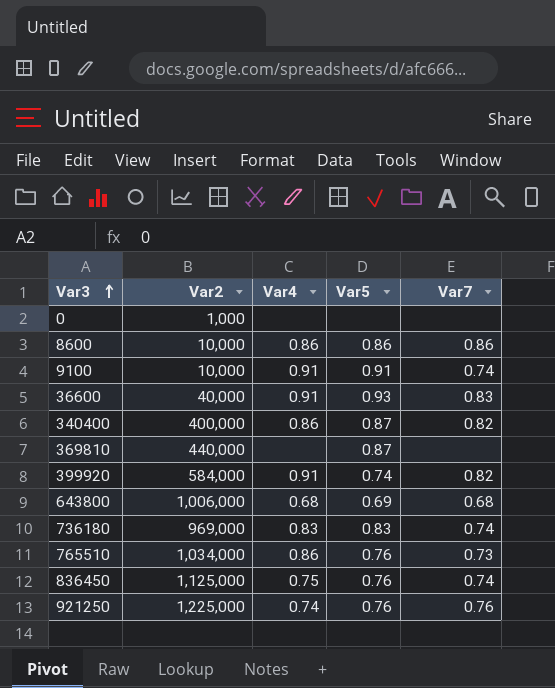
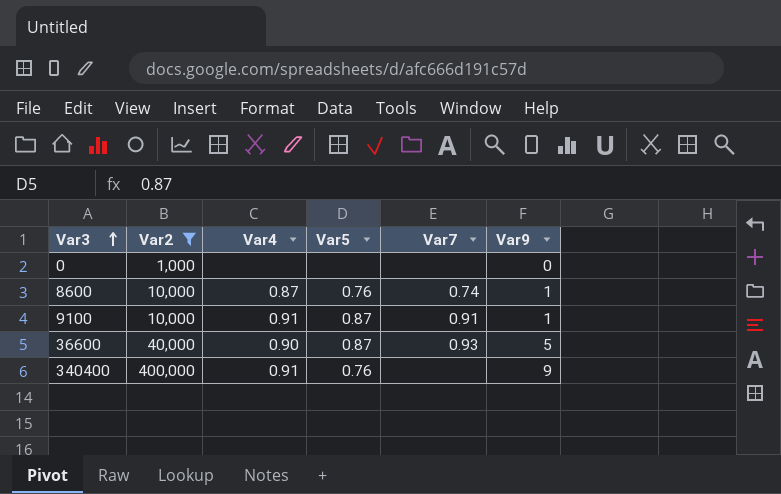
filter: none -> Var2 <= 400,000
column Var9 | position: none -> 6
8600 | Var4: 0.86 -> 0.87
8600 | Var5: 0.86 -> 0.76
8600 | Var7: 0.86 -> 0.74
9100 | Var5: 0.91 -> 0.87
9100 | Var7: 0.74 -> 0.91
36600 | Var4: 0.91 -> 0.90
36600 | Var5: 0.93 -> 0.87
36600 | Var7: 0.83 -> 0.93
340400 | Var4: 0.86 -> 0.91
340400 | Var5: 0.87 -> 0.76
340400 | Var7: 0.82 -> none

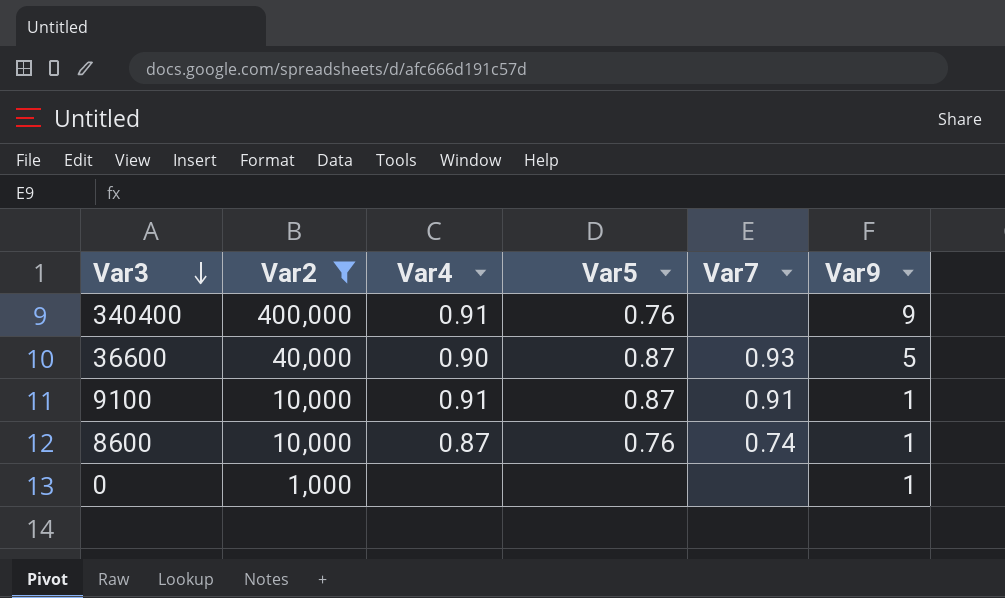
row order: Var3 ascending -> Var3 descending
0 | Var9: 0 -> 1

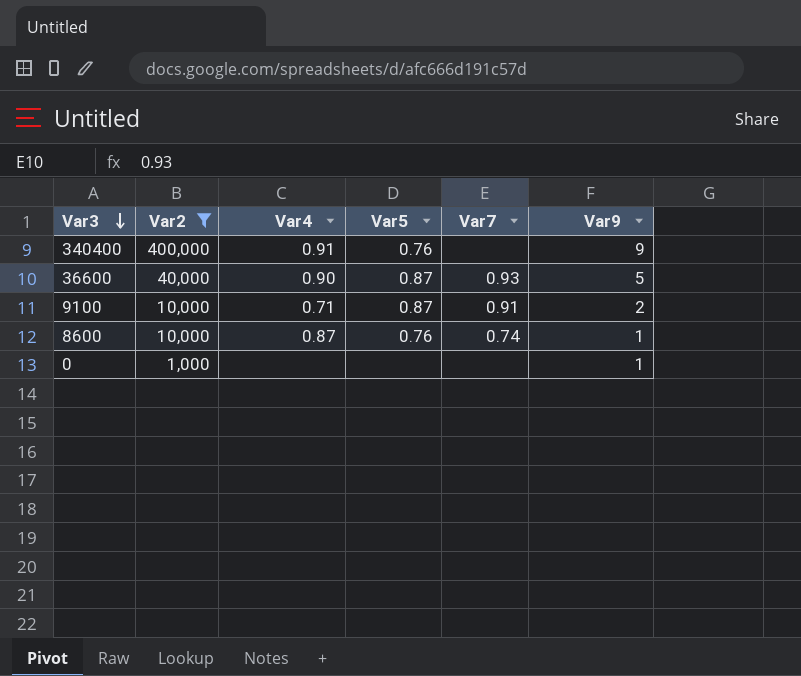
9100 | Var4: 0.91 -> 0.71
9100 | Var9: 1 -> 2

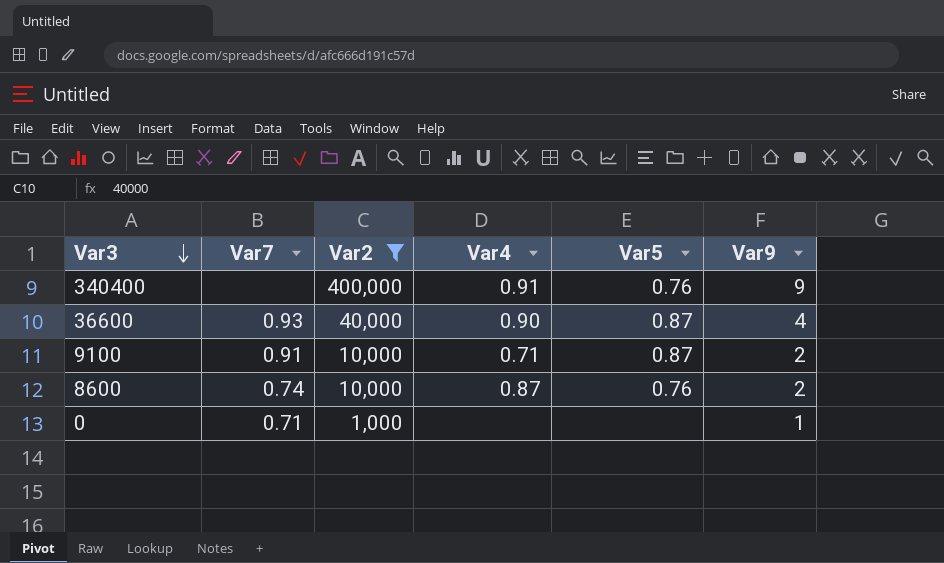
column Var7 | position: 5 -> 2
36600 | Var9: 5 -> 4
8600 | Var9: 1 -> 2
0 | Var7: none -> 0.71

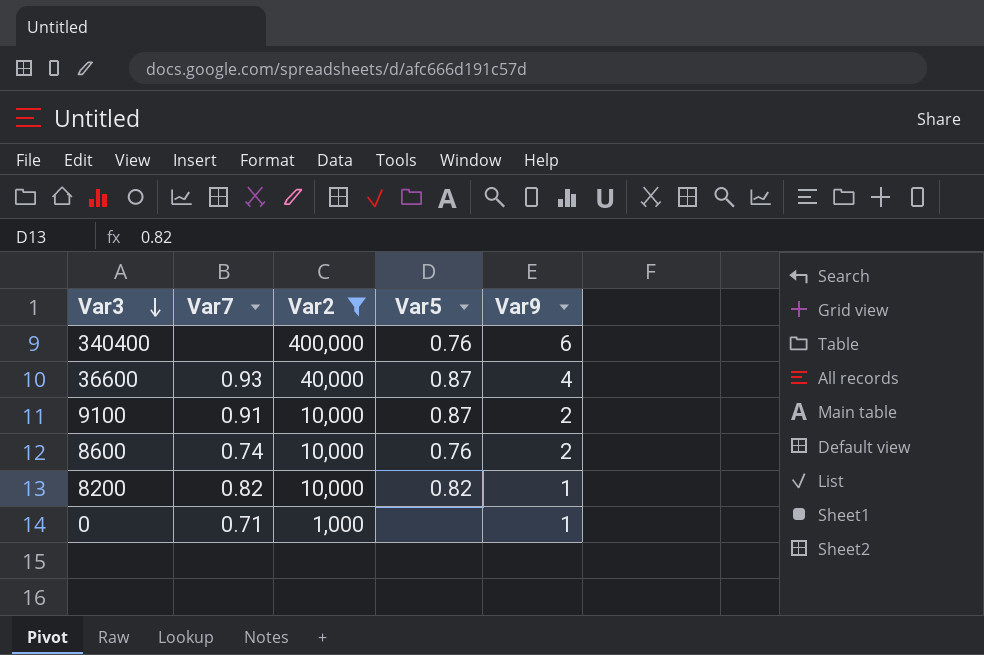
column Var4 | position: 4 -> none
340400 | Var9: 9 -> 6
row 8200: none -> 0.82 | 10,000 | 0.82 | 1

